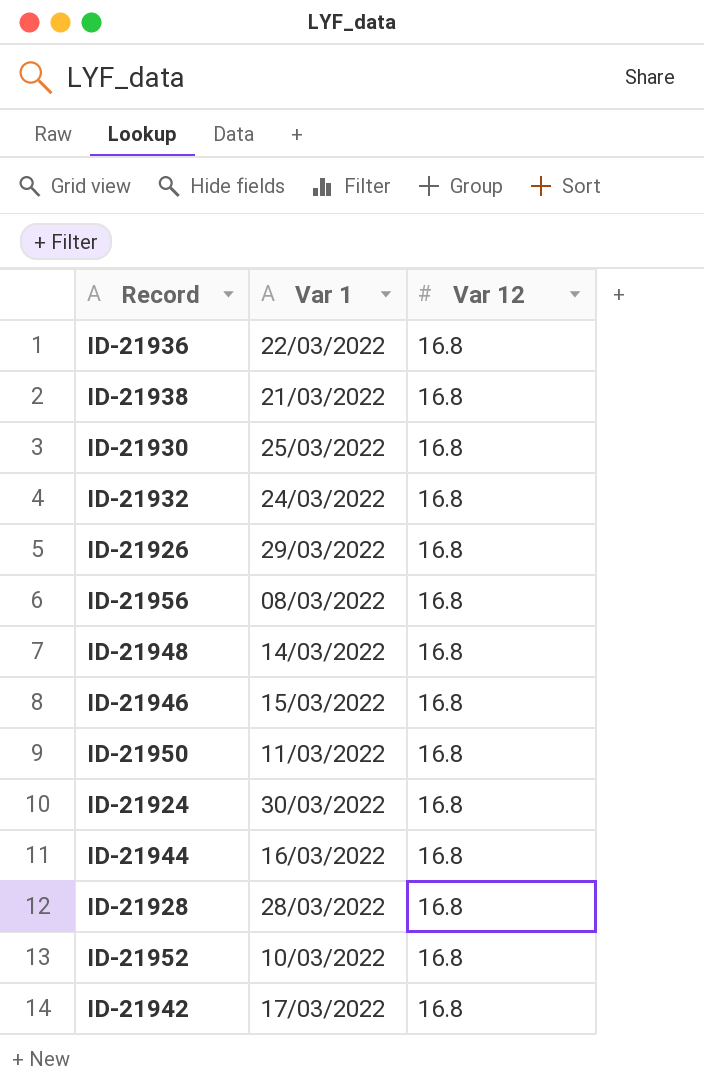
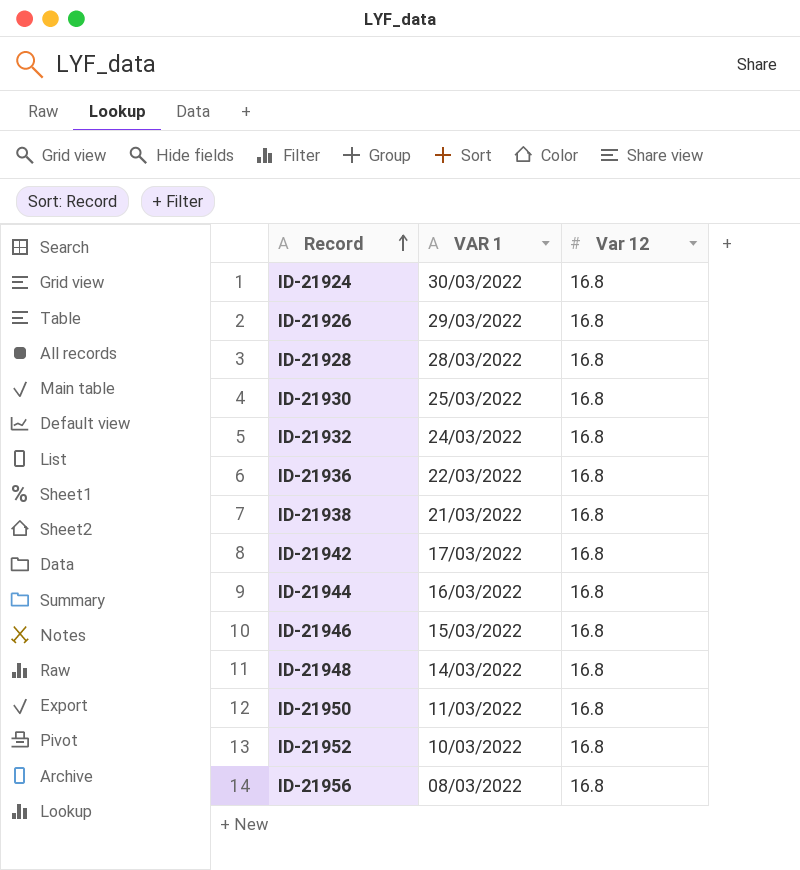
row order: none -> Record ascending
column name: Var 1 -> VAR 1

